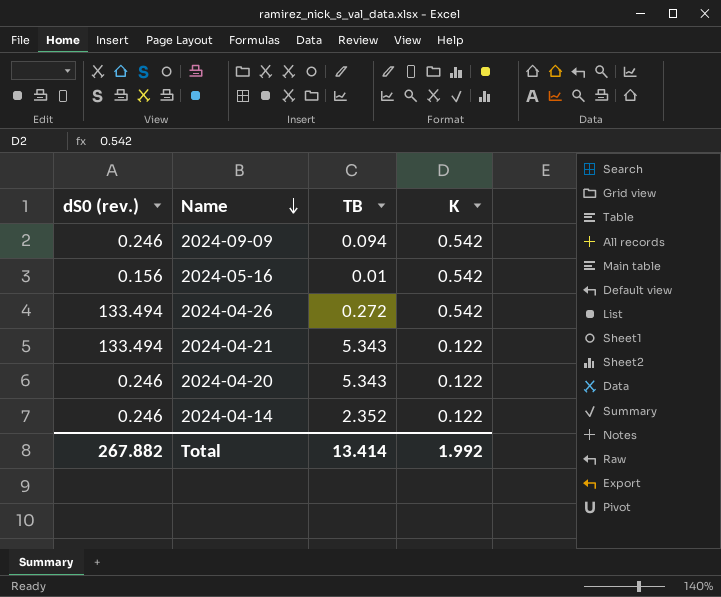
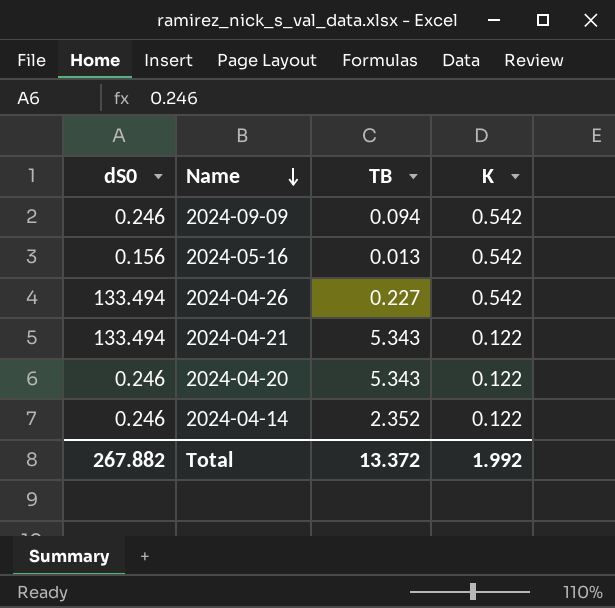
column name: dS0 (rev.) -> dS0
2024-05-16 | TB: 0.01 -> 0.013
2024-04-26 | TB: 0.272 -> 0.227
Total | TB: 13.414 -> 13.372

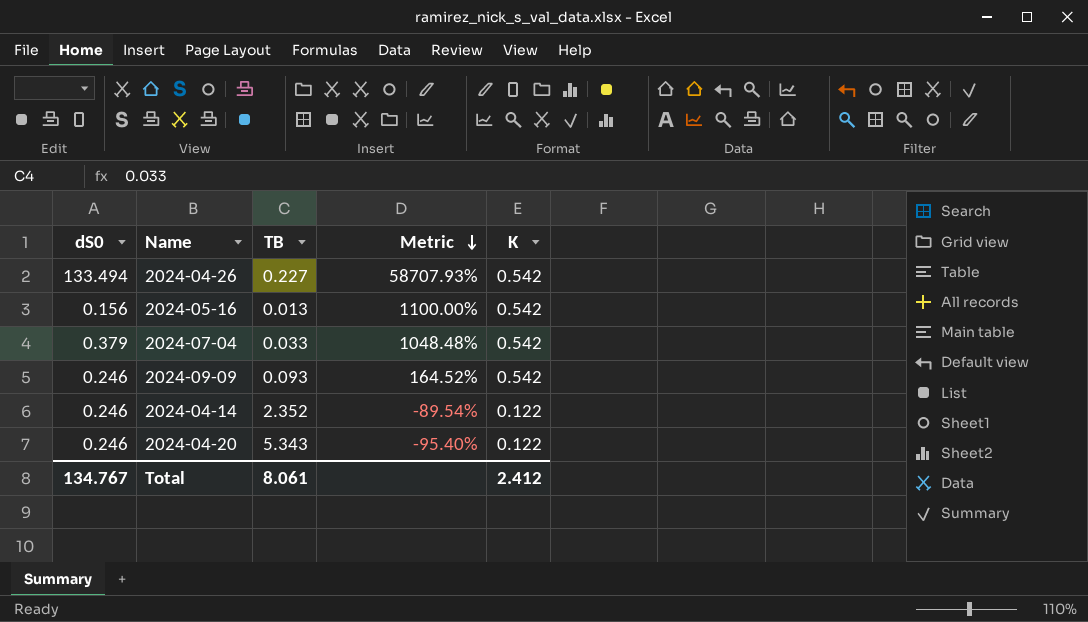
row order: Name descending -> Metric descending
column Metric | formula: none -> ([dS0] - [TB]) / [TB]
row 2024-04-21: 133.494 | 5.343 | 0.122 -> none
row 2024-07-04: none -> 0.379 | 0.033 | 1048.48% | 0.542
2024-09-09 | TB: 0.094 -> 0.093
Total | dS0: 267.882 -> 134.767
Total | TB: 13.372 -> 8.061
Total | K: 1.992 -> 2.412

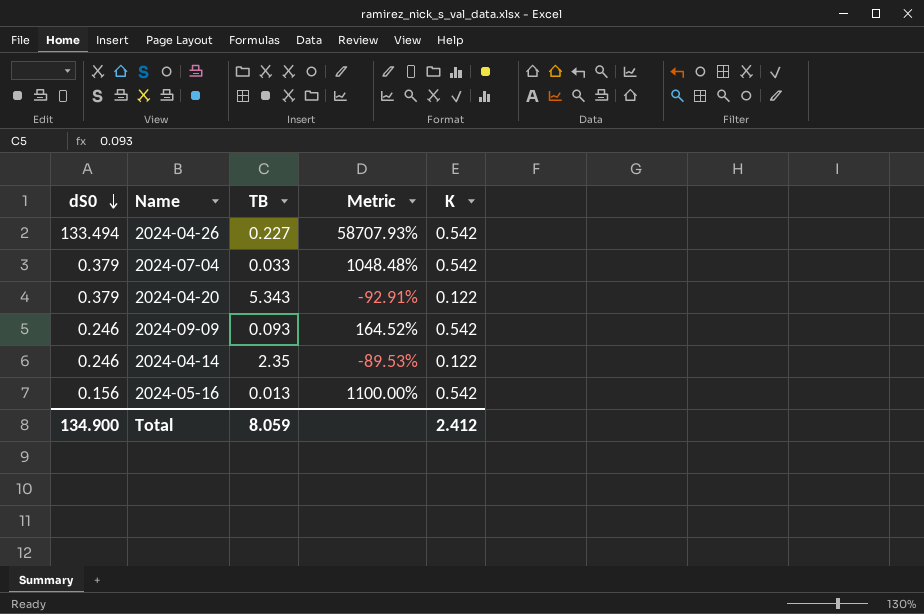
row order: Metric descending -> dS0 descending
2024-04-20 | dS0: 0.246 -> 0.379
2024-04-20 | Metric: -95.40% -> -92.91%
2024-04-14 | TB: 2.352 -> 2.35
2024-04-14 | Metric: -89.54% -> -89.53%
Total | dS0: 134.767 -> 134.900
Total | TB: 8.061 -> 8.059

